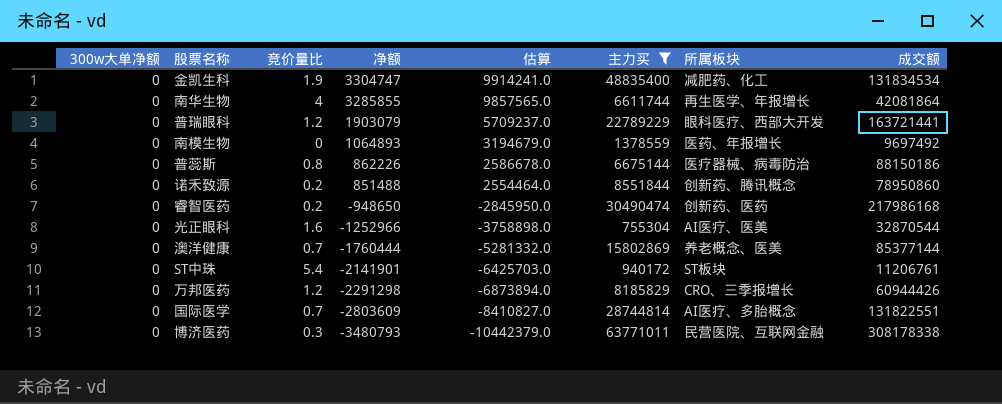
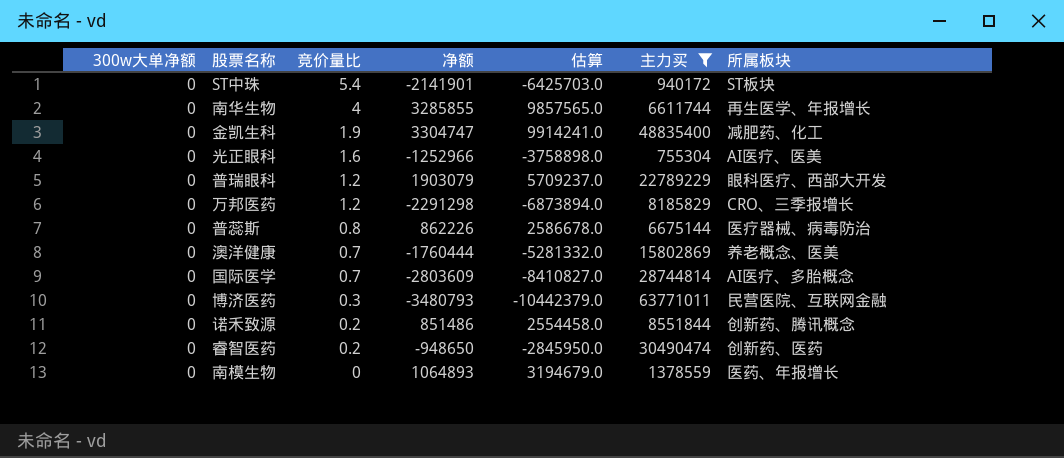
row order: 净额 descending -> 竞价量比 descending
column 成交额 | position: 8 -> none
诺禾致源 | 净额: 851488 -> 851486
诺禾致源 | 估算: 2554464.0 -> 2554458.0

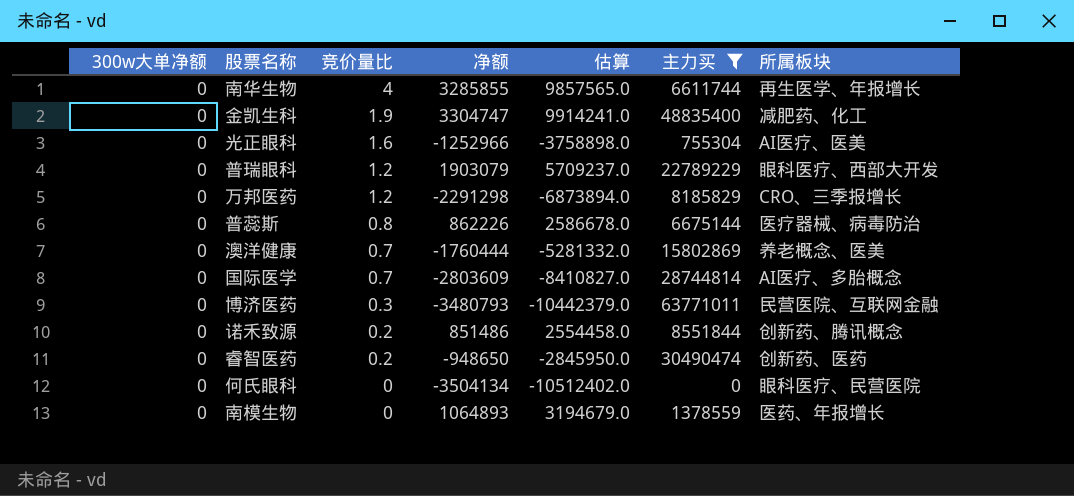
row ST中珠: 0 | 5.4 | -2141901 | -6425703.0 | 940172 | ST板块 -> none
row 何氏眼科: none -> 0 | 0 | -3504134 | -10512402.0 | 0 | 眼科医疗、民营医院

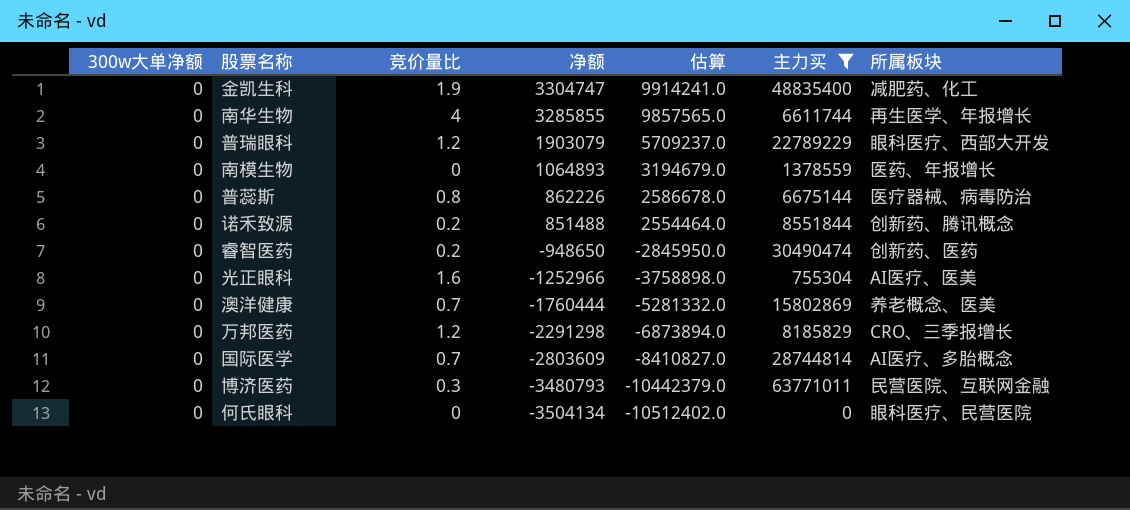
row order: 竞价量比 descending -> 净额 descending
诺禾致源 | 净额: 851486 -> 851488
诺禾致源 | 估算: 2554458.0 -> 2554464.0

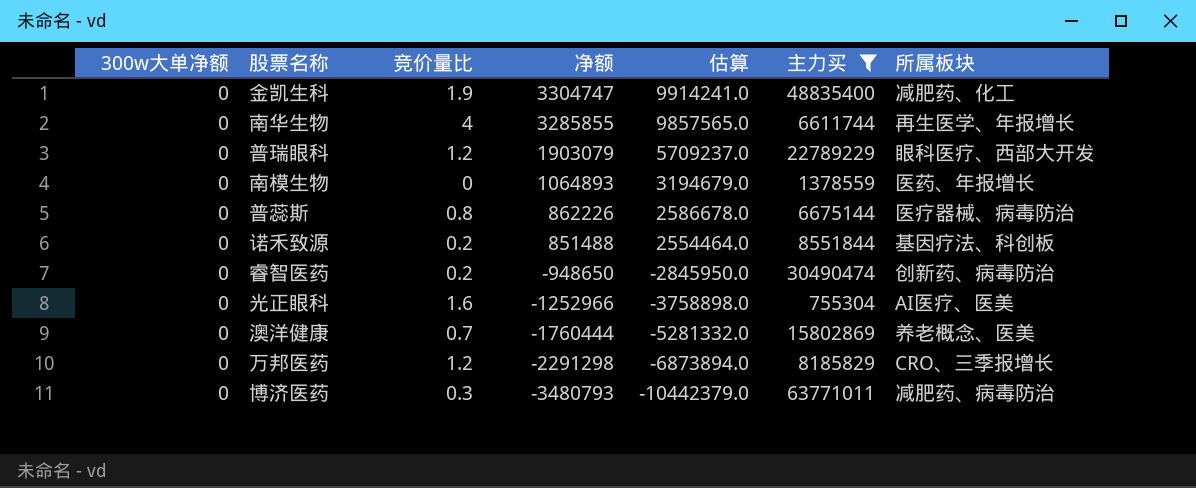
row 国际医学: 0 | 0.7 | -2803609 | -8410827.0 | 28744814 | AI医疗、多胎概念 -> none
row 何氏眼科: 0 | 0 | -3504134 | -10512402.0 | 0 | 眼科医疗、民营医院 -> none
诺禾致源 | 所属板块: 创新药、腾讯概念 -> 基因疗法、科创板
睿智医药 | 所属板块: 创新药、医药 -> 创新药、病毒防治
博济医药 | 所属板块: 民营医院、互联网金融 -> 减肥药、病毒防治

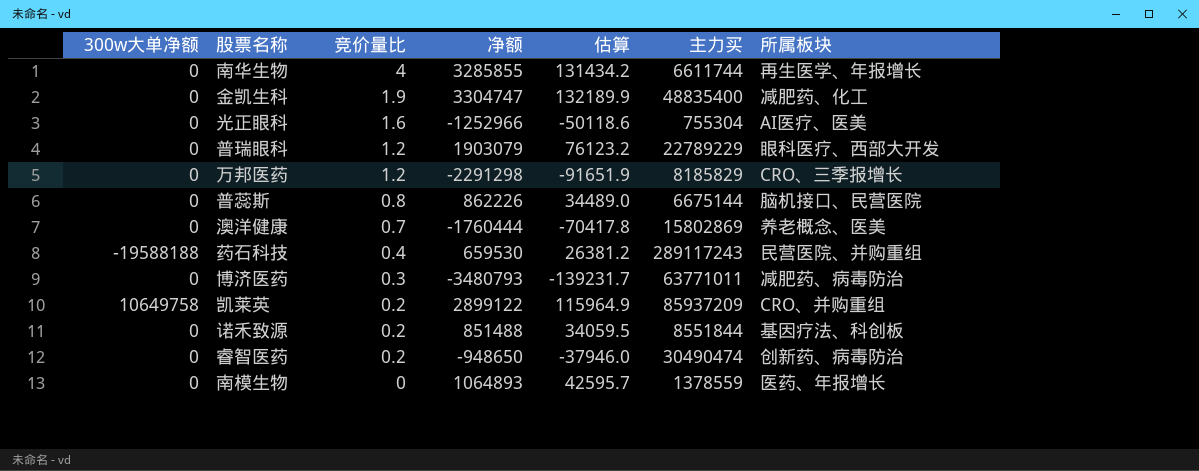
filter: 主力买 <= 63771011 -> none
row order: 净额 descending -> 竞价量比 descending
column 估算 | formula: [净额] * 3 -> [净额] * 0.04
普蕊斯 | 所属板块: 医疗器械、病毒防治 -> 脑机接口、民营医院

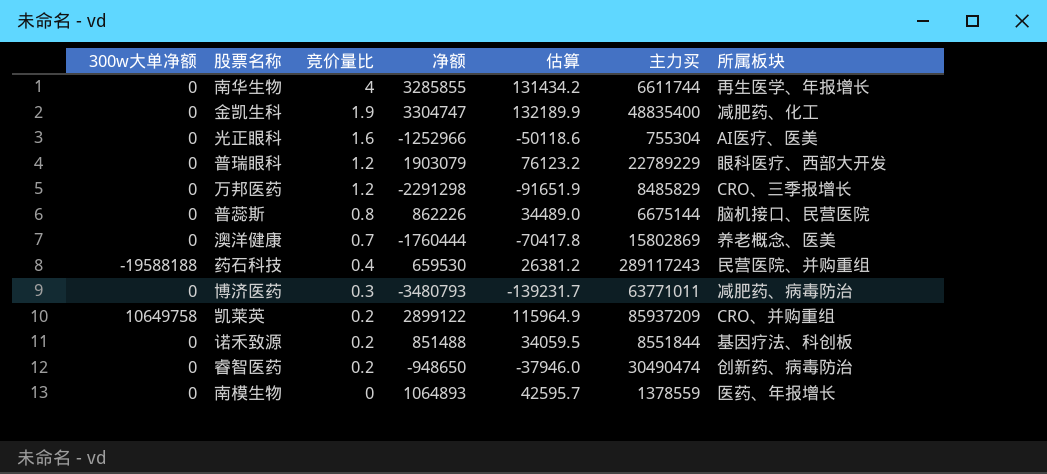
万邦医药 | 主力买: 8185829 -> 8485829

